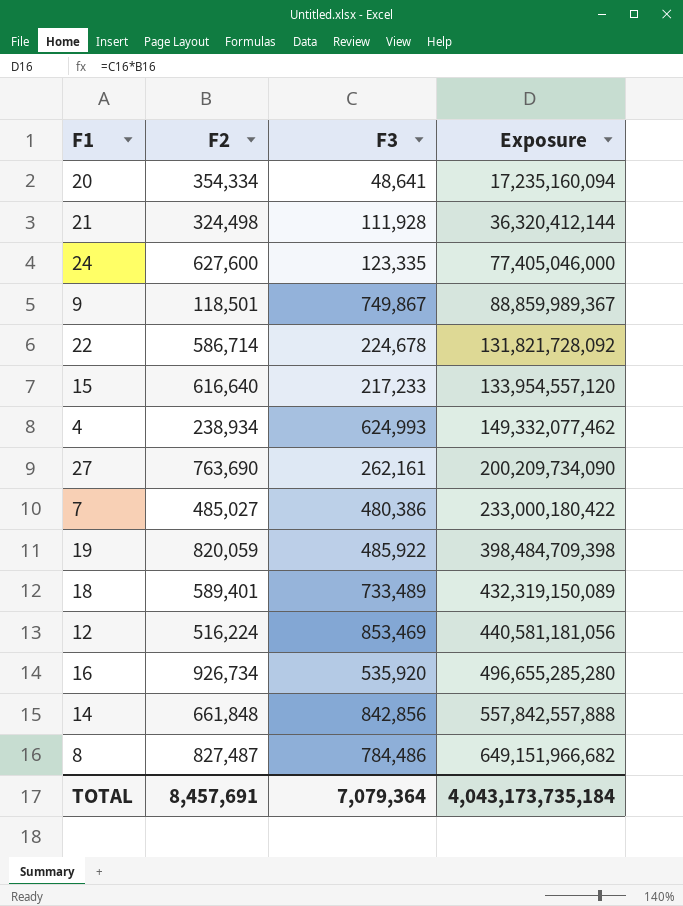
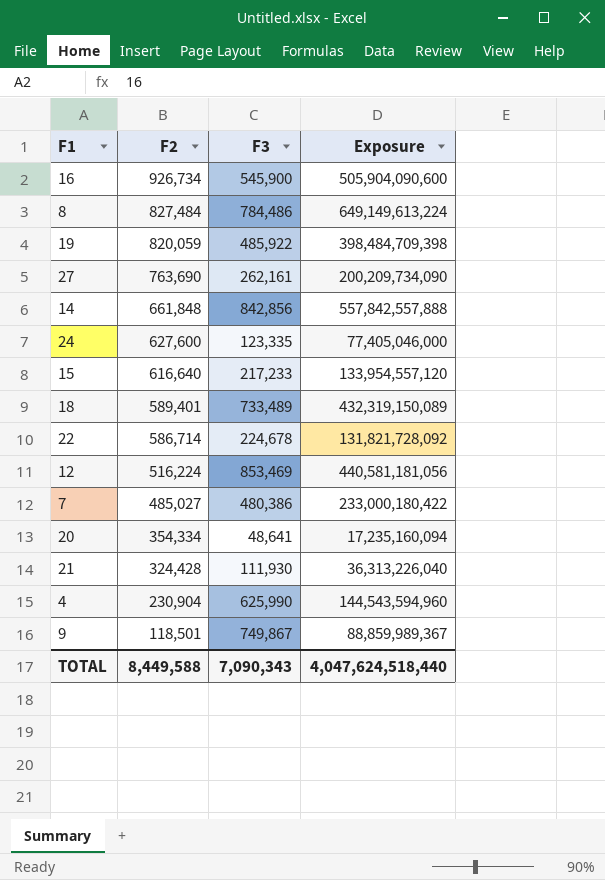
row order: Exposure ascending -> F2 descending
16 | F3: 535,920 -> 545,900
16 | Exposure: 496,655,285,280 -> 505,904,090,600
8 | F2: 827,487 -> 827,484
8 | Exposure: 649,151,966,682 -> 649,149,613,224
21 | F2: 324,498 -> 324,428
21 | F3: 111,928 -> 111,930
21 | Exposure: 36,320,412,144 -> 36,313,226,040
4 | F2: 238,934 -> 230,904
4 | F3: 624,993 -> 625,990
4 | Exposure: 149,332,077,462 -> 144,543,594,960
TOTAL | F2: 8,457,691 -> 8,449,588
TOTAL | F3: 7,079,364 -> 7,090,343
TOTAL | Exposure: 4,043,173,735,184 -> 4,047,624,518,440

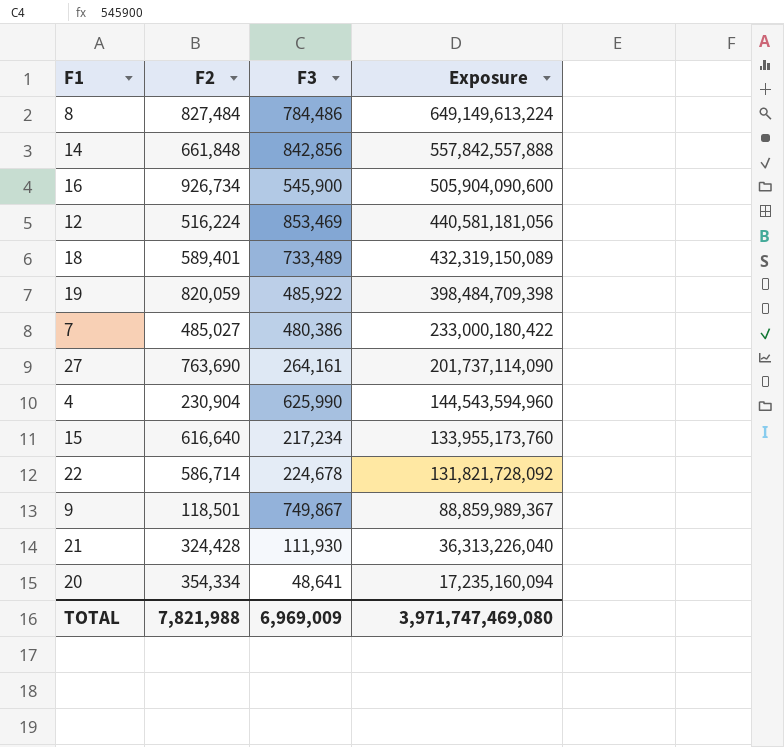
row order: F2 descending -> Exposure descending
row 24: 627,600 | 123,335 | 77,405,046,000 -> none
27 | F3: 262,161 -> 264,161
27 | Exposure: 200,209,734,090 -> 201,737,114,090
15 | F3: 217,233 -> 217,234
15 | Exposure: 133,954,557,120 -> 133,955,173,760
TOTAL | F2: 8,449,588 -> 7,821,988
TOTAL | F3: 7,090,343 -> 6,969,009
TOTAL | Exposure: 4,047,624,518,440 -> 3,971,747,469,080

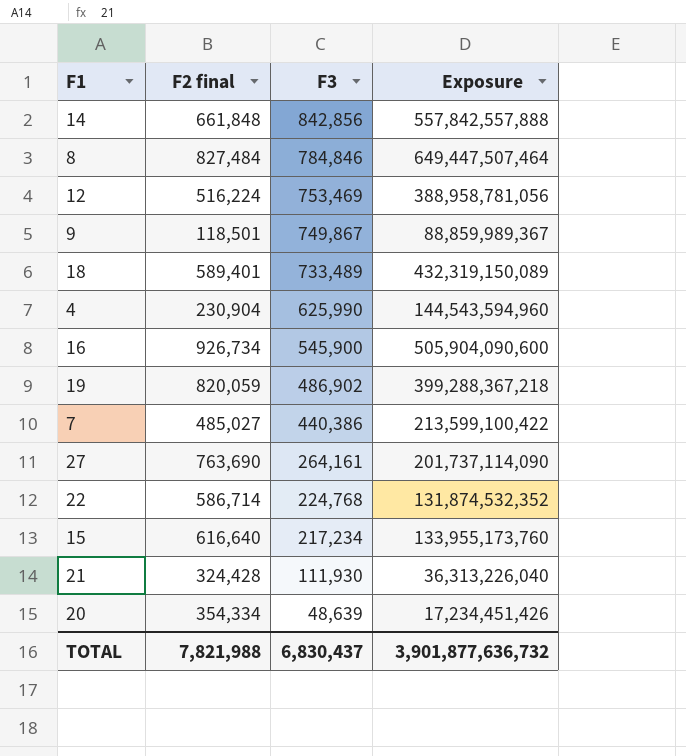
row order: Exposure descending -> F3 descending
column name: F2 -> F2 final
8 | F3: 784,486 -> 784,846
8 | Exposure: 649,149,613,224 -> 649,447,507,464
12 | F3: 853,469 -> 753,469
12 | Exposure: 440,581,181,056 -> 388,958,781,056
19 | F3: 485,922 -> 486,902
19 | Exposure: 398,484,709,398 -> 399,288,367,218
7 | F3: 480,386 -> 440,386
7 | Exposure: 233,000,180,422 -> 213,599,100,422
22 | F3: 224,678 -> 224,768
22 | Exposure: 131,821,728,092 -> 131,874,532,352
20 | F3: 48,641 -> 48,639
20 | Exposure: 17,235,160,094 -> 17,234,451,426
TOTAL | F3: 6,969,009 -> 6,830,437
TOTAL | Exposure: 3,971,747,469,080 -> 3,901,877,636,732

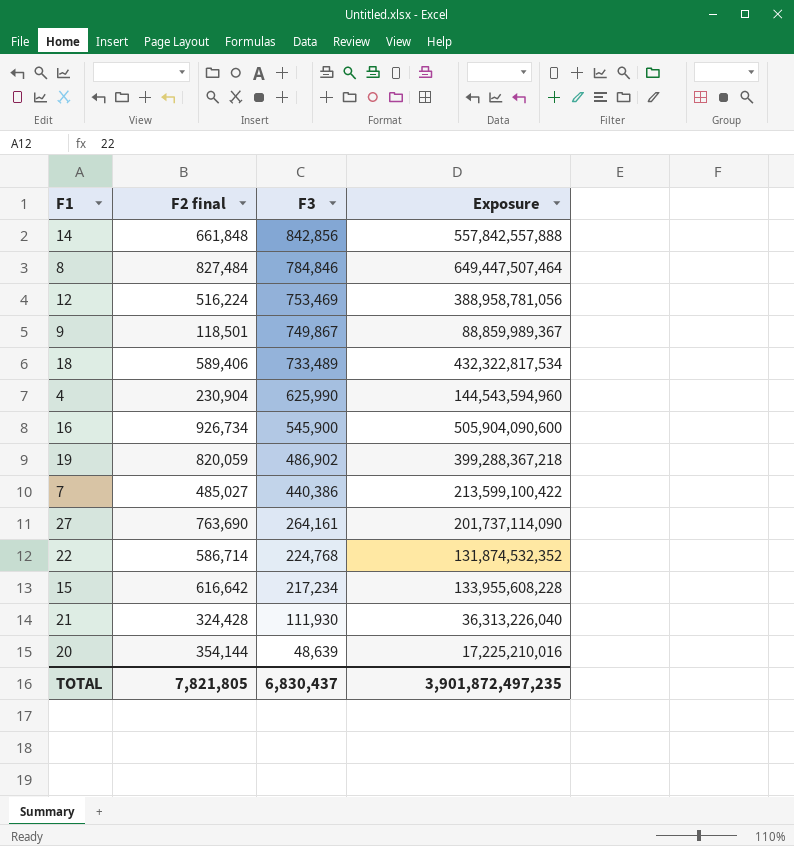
18 | F2 final: 589,401 -> 589,406
18 | Exposure: 432,319,150,089 -> 432,322,817,534
15 | F2 final: 616,640 -> 616,642
15 | Exposure: 133,955,173,760 -> 133,955,608,228
20 | F2 final: 354,334 -> 354,144
20 | Exposure: 17,234,451,426 -> 17,225,210,016
TOTAL | F2 final: 7,821,988 -> 7,821,805
TOTAL | Exposure: 3,901,877,636,732 -> 3,901,872,497,235

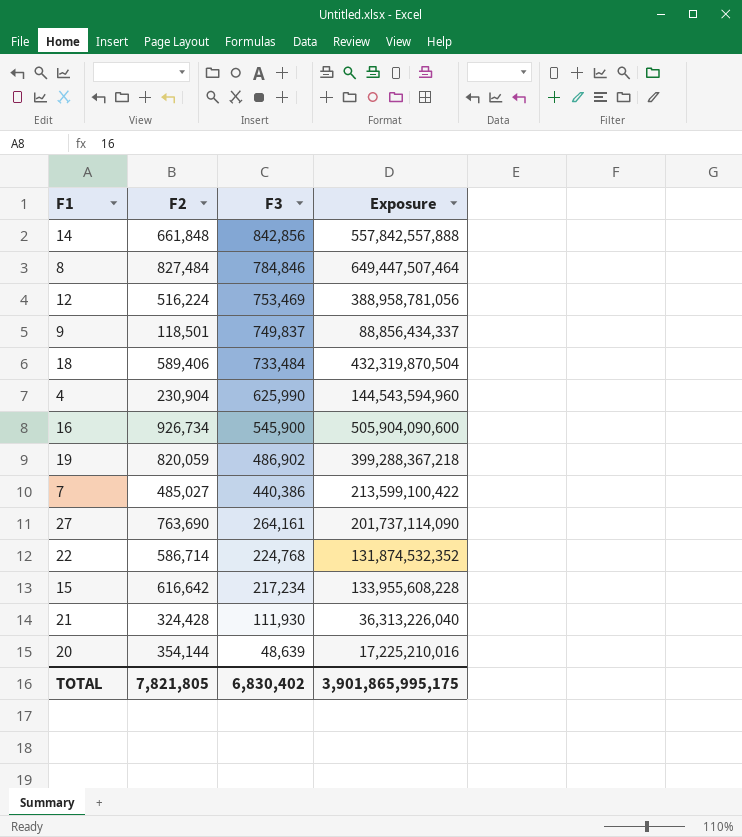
column name: F2 final -> F2
9 | F3: 749,867 -> 749,837
9 | Exposure: 88,859,989,367 -> 88,856,434,337
18 | F3: 733,489 -> 733,484
18 | Exposure: 432,322,817,534 -> 432,319,870,504
TOTAL | F3: 6,830,437 -> 6,830,402
TOTAL | Exposure: 3,901,872,497,235 -> 3,901,865,995,175

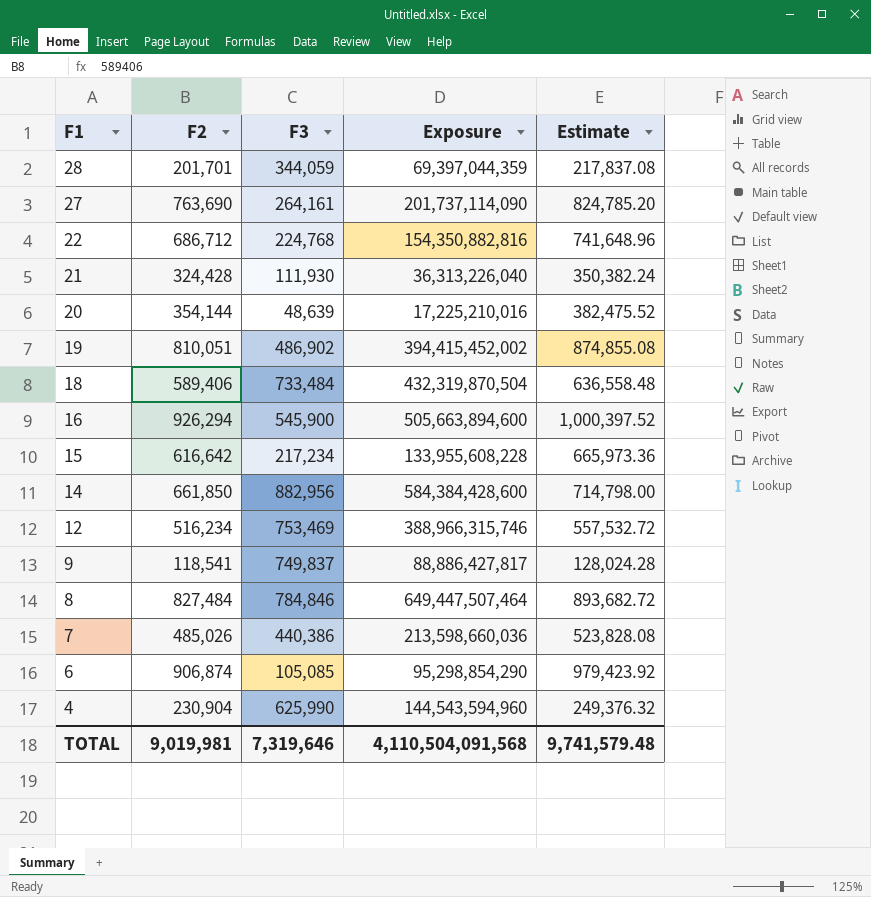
row order: F3 descending -> F1 descending
column Estimate | formula: none -> [F2] * 1.08
row 28: none -> 201,701 | 344,059 | 69,397,044,359 | 217,837.08
22 | F2: 586,714 -> 686,712
22 | Exposure: 131,874,532,352 -> 154,350,882,816
19 | F2: 820,059 -> 810,051
19 | Exposure: 399,288,367,218 -> 394,415,452,002
16 | F2: 926,734 -> 926,294
16 | Exposure: 505,904,090,600 -> 505,663,894,600
14 | F2: 661,848 -> 661,850
14 | F3: 842,856 -> 882,956
14 | Exposure: 557,842,557,888 -> 584,384,428,600
12 | F2: 516,224 -> 516,234
12 | Exposure: 388,958,781,056 -> 388,966,315,746
9 | F2: 118,501 -> 118,541
9 | Exposure: 88,856,434,337 -> 88,886,427,817
7 | F2: 485,027 -> 485,026
7 | Exposure: 213,599,100,422 -> 213,598,660,036
row 6: none -> 906,874 | 105,085 | 95,298,854,290 | 979,423.92
TOTAL | F2: 7,821,805 -> 9,019,981
TOTAL | F3: 6,830,402 -> 7,319,646
TOTAL | Exposure: 3,901,865,995,175 -> 4,110,504,091,568

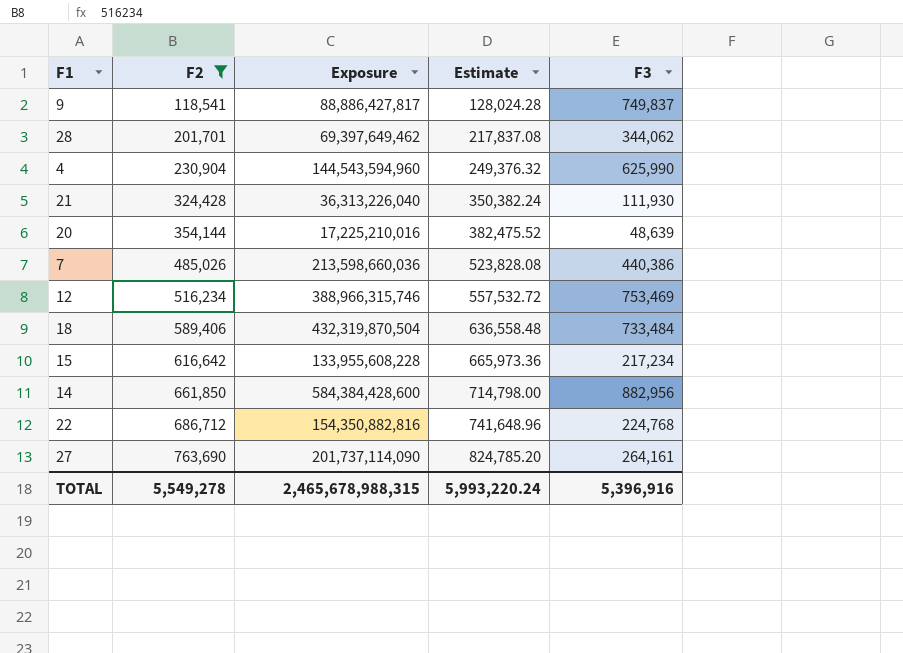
filter: none -> F2 <= 763,690
row order: F1 descending -> F2 ascending
column F3 | position: 3 -> 5
28 | Exposure: 69,397,044,359 -> 69,397,649,462
28 | F3: 344,059 -> 344,062
TOTAL | F2: 9,019,981 -> 5,549,278
TOTAL | Exposure: 4,110,504,091,568 -> 2,465,678,988,315
TOTAL | Estimate: 9,741,579.48 -> 5,993,220.24
TOTAL | F3: 7,319,646 -> 5,396,916

